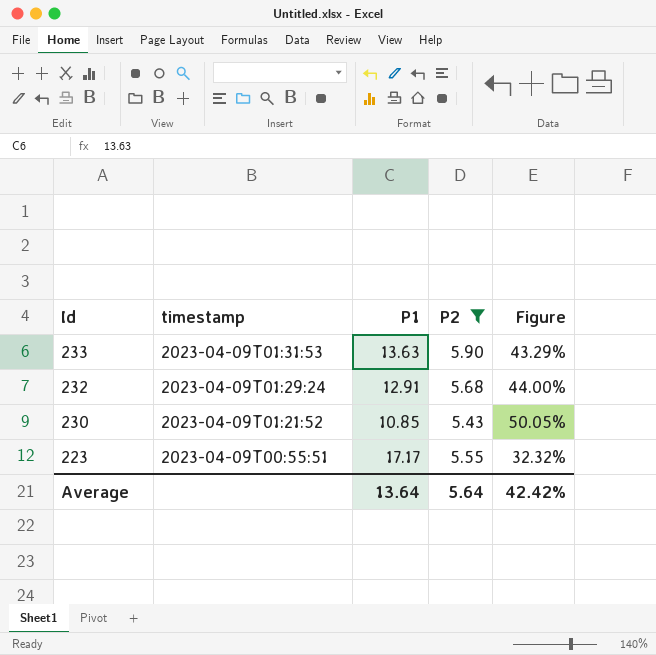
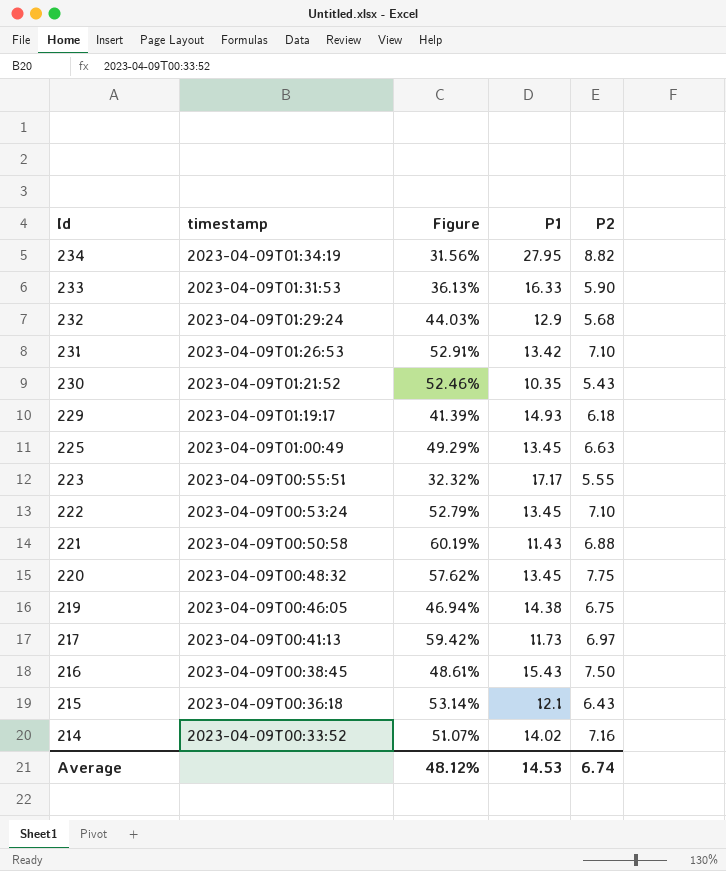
filter: P2 <= 5.90 -> none
column Figure | position: 5 -> 3
233 | Figure: 43.29% -> 36.13%
233 | P1: 13.63 -> 16.33
232 | Figure: 44.00% -> 44.03%
232 | P1: 12.91 -> 12.9
230 | Figure: 50.05% -> 52.46%
230 | P1: 10.85 -> 10.35
Average | Figure: 42.42% -> 48.12%
Average | P1: 13.64 -> 14.53
Average | P2: 5.64 -> 6.74

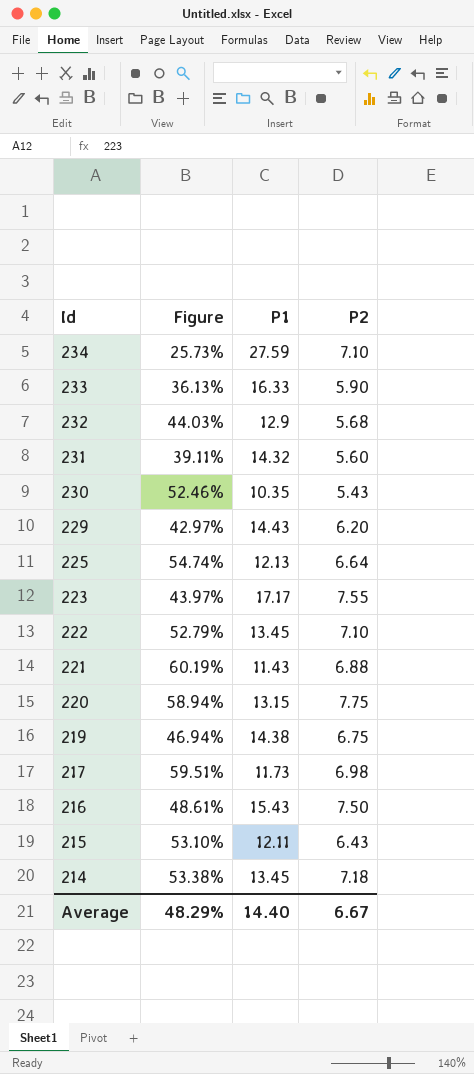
column timestamp | position: 2 -> none
234 | Figure: 31.56% -> 25.73%
234 | P1: 27.95 -> 27.59
234 | P2: 8.82 -> 7.10
231 | Figure: 52.91% -> 39.11%
231 | P1: 13.42 -> 14.32
231 | P2: 7.10 -> 5.60
229 | Figure: 41.39% -> 42.97%
229 | P1: 14.93 -> 14.43
229 | P2: 6.18 -> 6.20
225 | Figure: 49.29% -> 54.74%
225 | P1: 13.45 -> 12.13
225 | P2: 6.63 -> 6.64
223 | Figure: 32.32% -> 43.97%
223 | P2: 5.55 -> 7.55
220 | Figure: 57.62% -> 58.94%
220 | P1: 13.45 -> 13.15
217 | Figure: 59.42% -> 59.51%
217 | P2: 6.97 -> 6.98
215 | Figure: 53.14% -> 53.10%
215 | P1: 12.1 -> 12.11
214 | Figure: 51.07% -> 53.38%
214 | P1: 14.02 -> 13.45
214 | P2: 7.16 -> 7.18
Average | Figure: 48.12% -> 48.29%
Average | P1: 14.53 -> 14.40
Average | P2: 6.74 -> 6.67

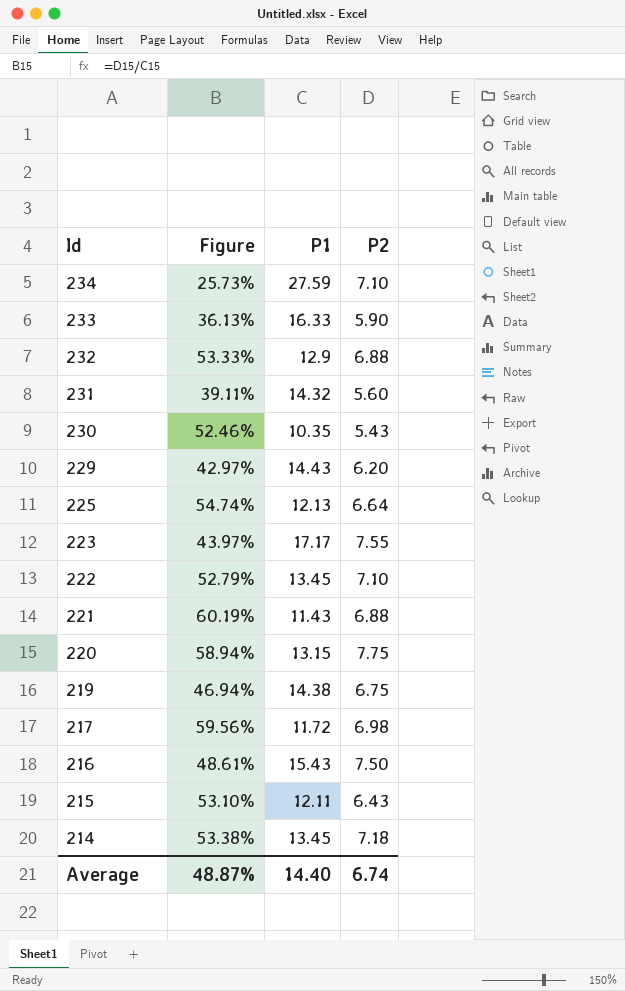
232 | Figure: 44.03% -> 53.33%
232 | P2: 5.68 -> 6.88
217 | Figure: 59.51% -> 59.56%
217 | P1: 11.73 -> 11.72
Average | Figure: 48.29% -> 48.87%
Average | P2: 6.67 -> 6.74

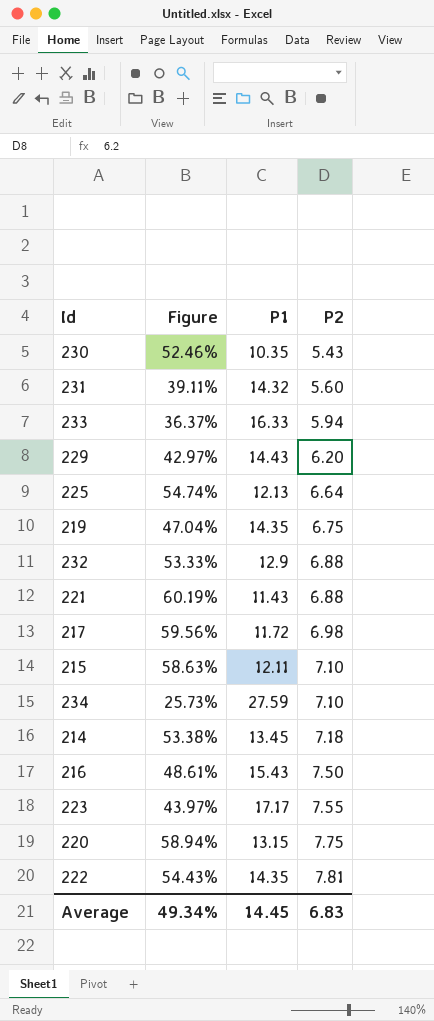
row order: Id descending -> P2 ascending
233 | Figure: 36.13% -> 36.37%
233 | P2: 5.90 -> 5.94
219 | Figure: 46.94% -> 47.04%
219 | P1: 14.38 -> 14.35
215 | Figure: 53.10% -> 58.63%
215 | P2: 6.43 -> 7.10
222 | Figure: 52.79% -> 54.43%
222 | P1: 13.45 -> 14.35
222 | P2: 7.10 -> 7.81
Average | Figure: 48.87% -> 49.34%
Average | P1: 14.40 -> 14.45
Average | P2: 6.74 -> 6.83

